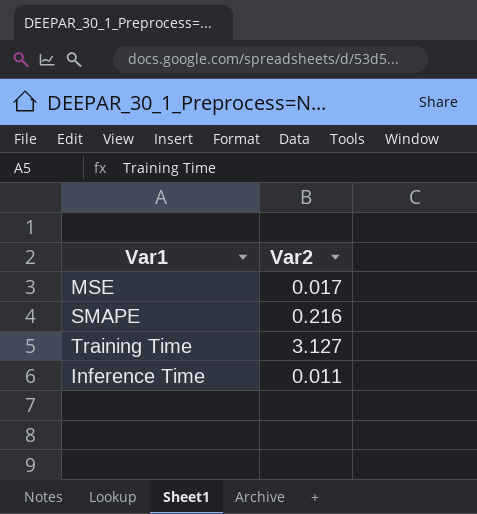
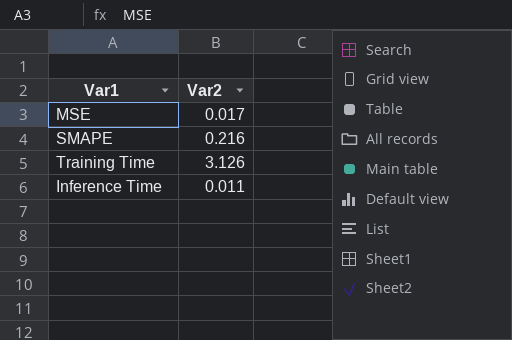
Training Time | Var2: 3.127 -> 3.126

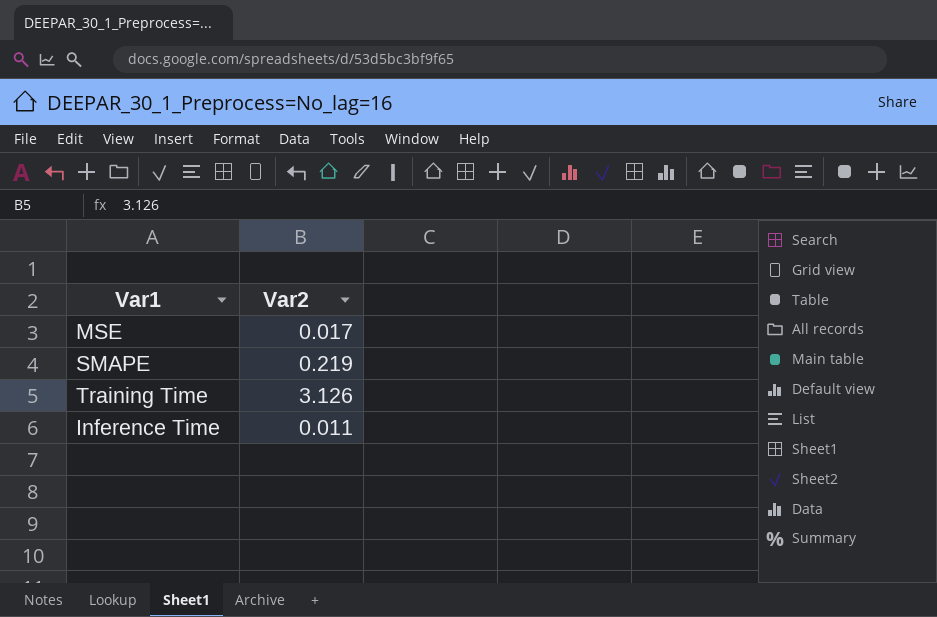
SMAPE | Var2: 0.216 -> 0.219

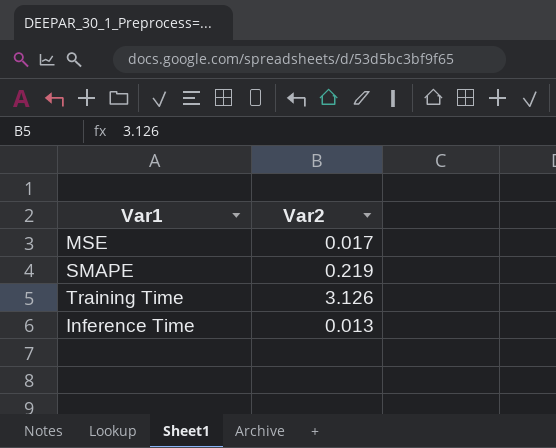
Inference Time | Var2: 0.011 -> 0.013

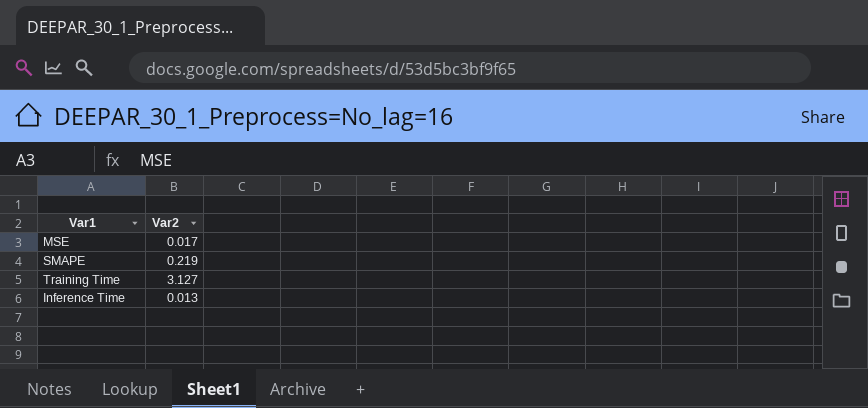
Training Time | Var2: 3.126 -> 3.127

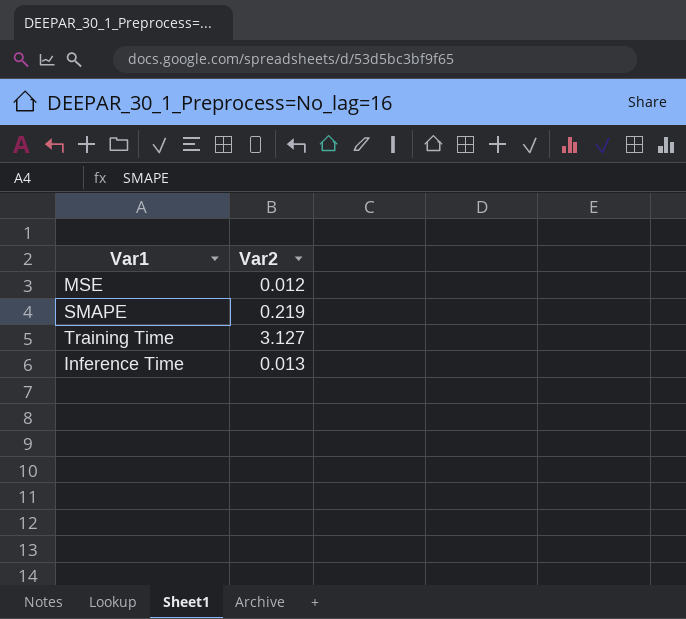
MSE | Var2: 0.017 -> 0.012

